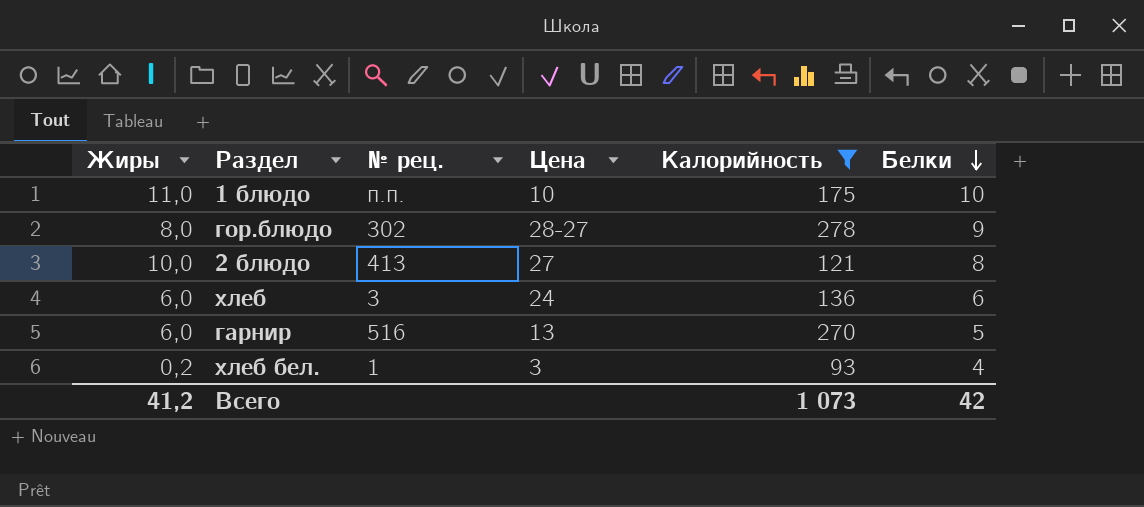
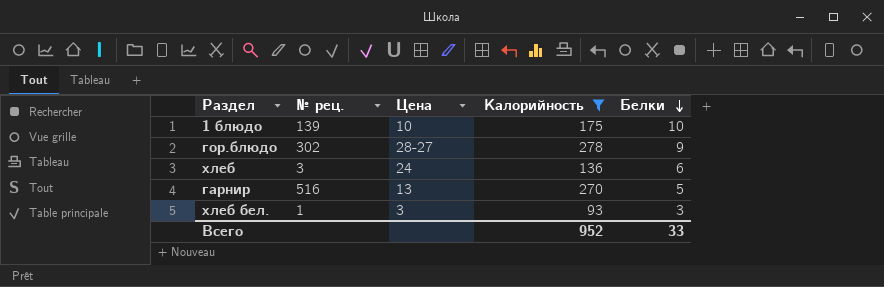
column Жиры | position: 1 -> none
row 2 блюдо: 10,0 | 413 | 27 | 121 | 8 -> none
1 блюдо | № рец.: п.п. -> 139
хлеб бел. | Белки: 4 -> 3
Всего | Калорийность: 1 073 -> 952
Всего | Белки: 42 -> 33

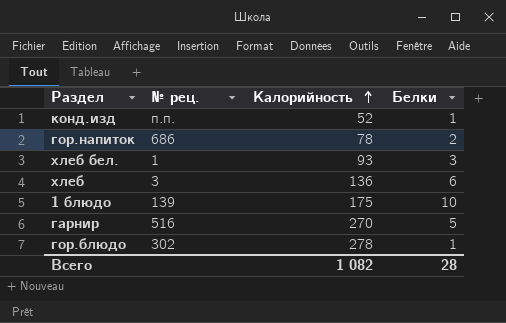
filter: Калорийность >= 93 -> none
row order: Белки descending -> Калорийность ascending
column Цена | position: 3 -> none
гор.блюдо | Белки: 9 -> 1
Всего | Калорийность: 952 -> 1 082
Всего | Белки: 33 -> 28

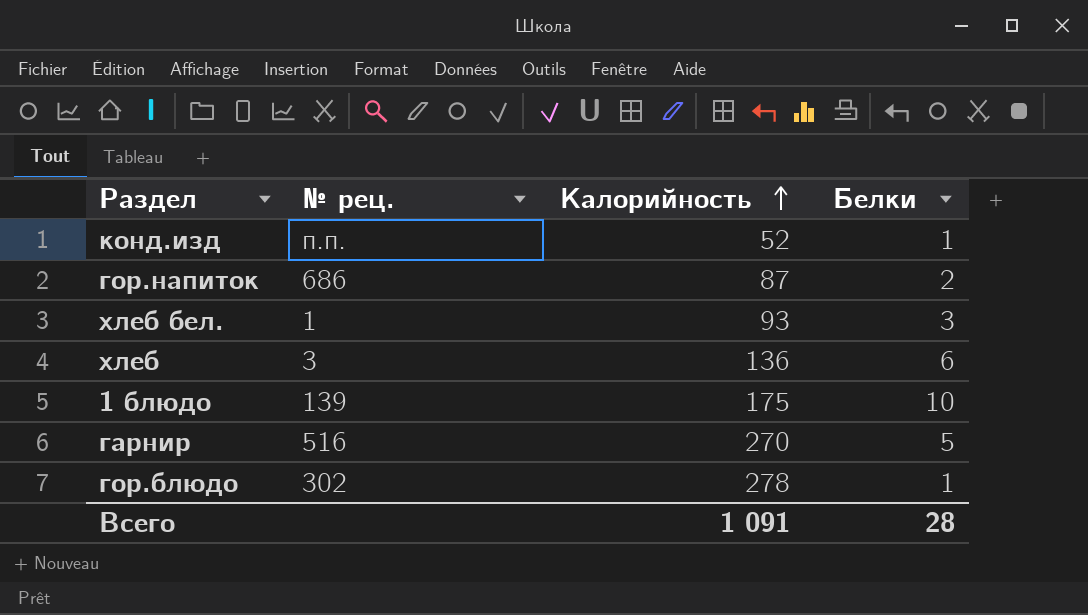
гор.напиток | Калорийность: 78 -> 87
Всего | Калорийность: 1 082 -> 1 091

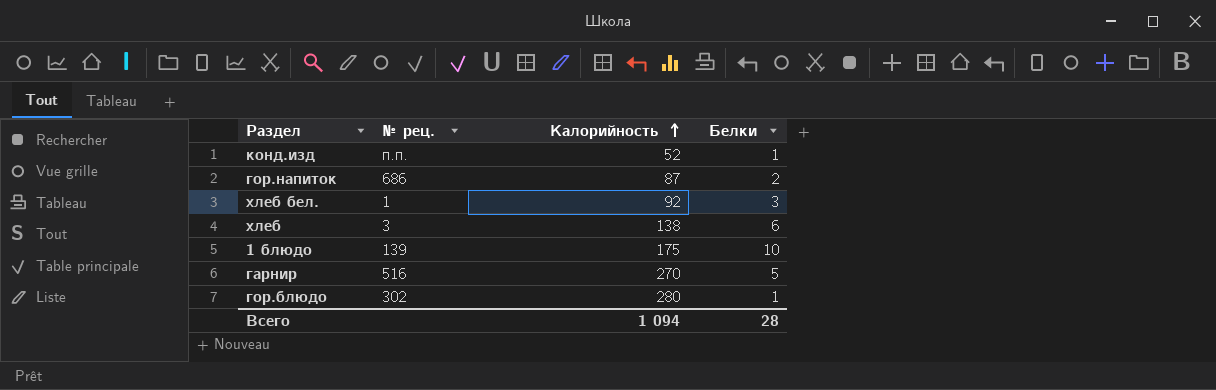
хлеб бел. | Калорийность: 93 -> 92
хлеб | Калорийность: 136 -> 138
гор.блюдо | Калорийность: 278 -> 280
Всего | Калорийность: 1 091 -> 1 094

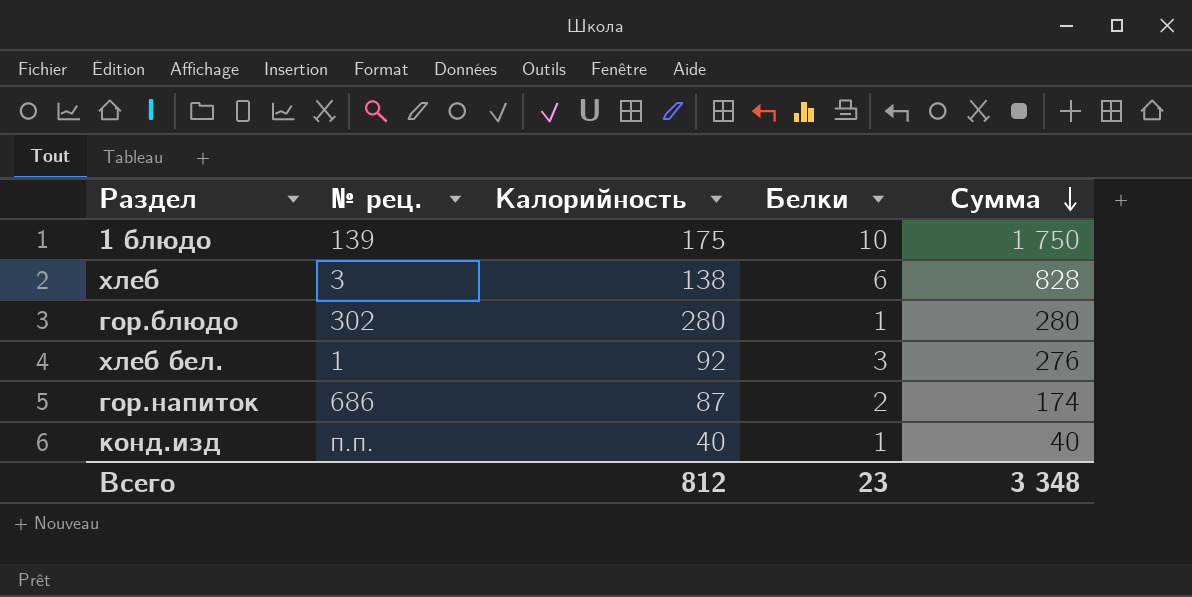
row order: Калорийность ascending -> Сумма descending
column Сумма | formula: none -> [Калорийность] * [Белки]
row гарнир: 516 | 270 | 5 -> none
конд.изд | Калорийность: 52 -> 40
Всего | Калорийность: 1 094 -> 812
Всего | Белки: 28 -> 23

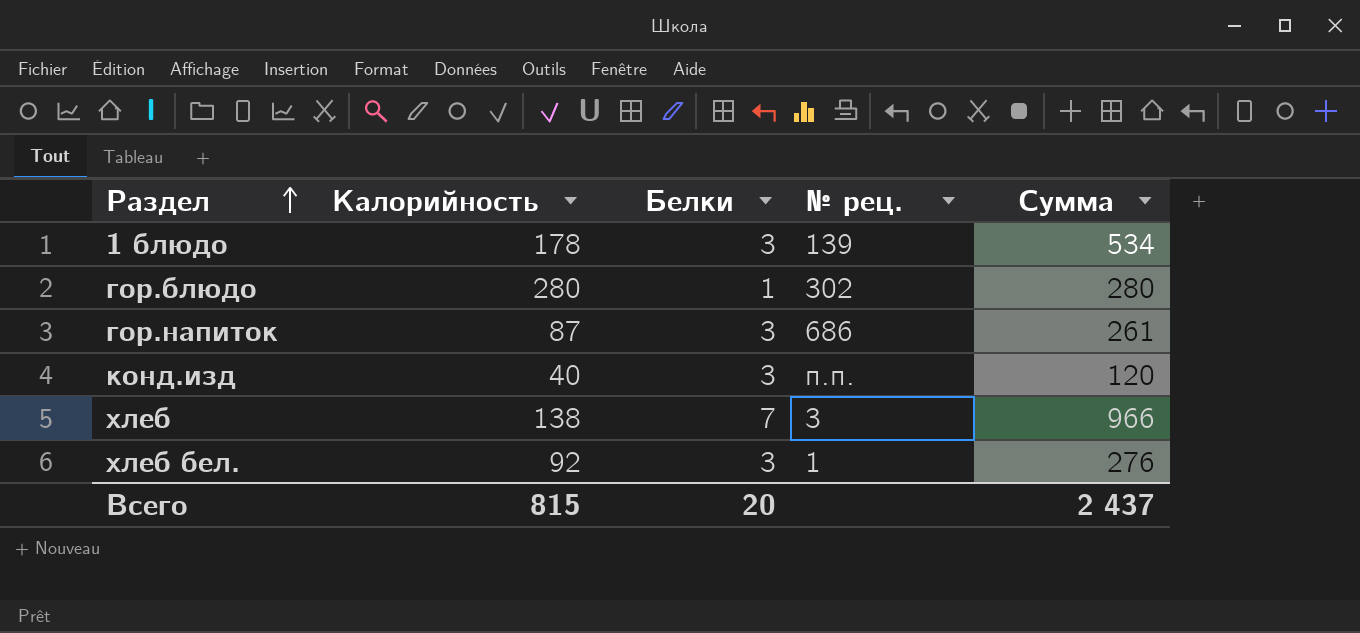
row order: Сумма descending -> Раздел ascending
column № рец. | position: 2 -> 4
1 блюдо | Калорийность: 175 -> 178
1 блюдо | Белки: 10 -> 3
1 блюдо | Сумма: 1 750 -> 534
гор.напиток | Белки: 2 -> 3
гор.напиток | Сумма: 174 -> 261
конд.изд | Белки: 1 -> 3
конд.изд | Сумма: 40 -> 120
хлеб | Белки: 6 -> 7
хлеб | Сумма: 828 -> 966
Всего | Калорийность: 812 -> 815
Всего | Белки: 23 -> 20
Всего | Сумма: 3 348 -> 2 437

